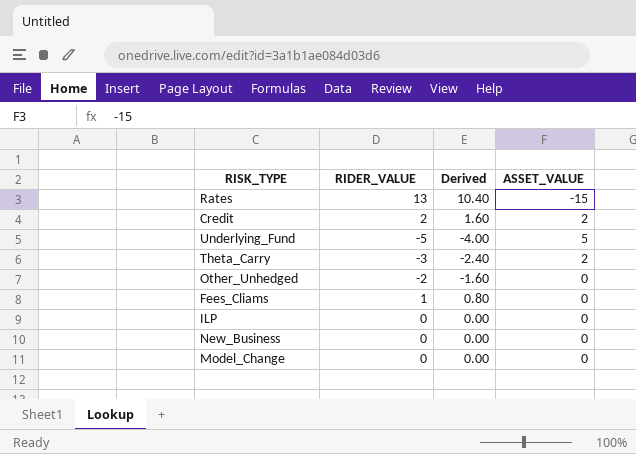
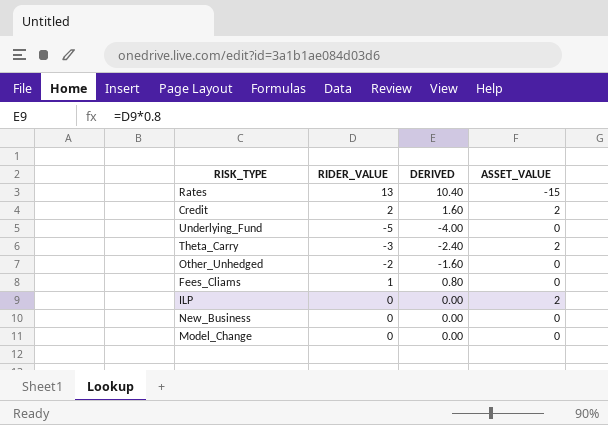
column name: Derived -> DERIVED
Underlying_Fund | ASSET_VALUE: 5 -> 0
ILP | ASSET_VALUE: 0 -> 2

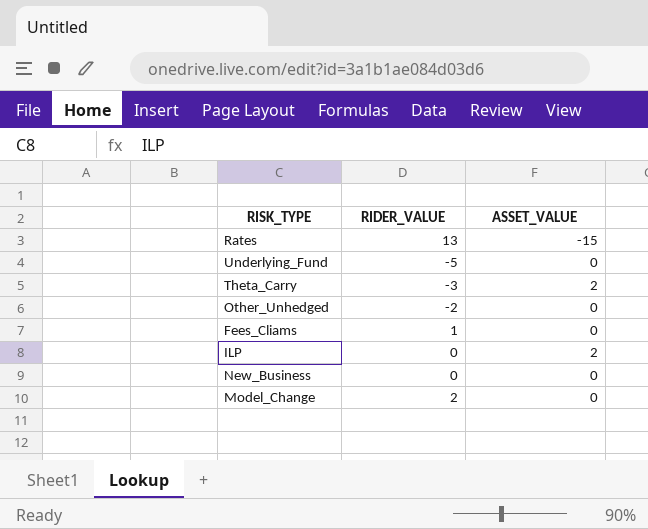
column DERIVED | formula: [RIDER_VALUE] * 0.8 -> none
row Credit: 2 | 1.60 | 2 -> none
Model_Change | RIDER_VALUE: 0 -> 2

